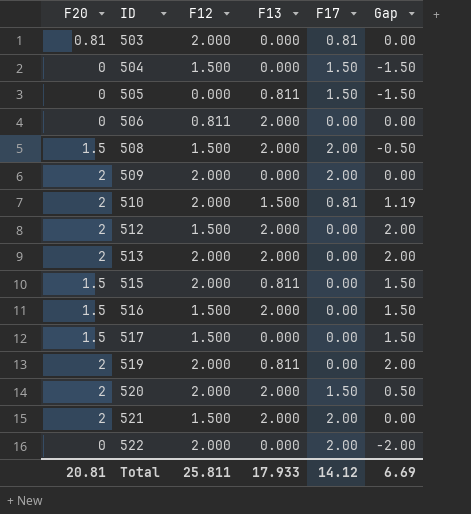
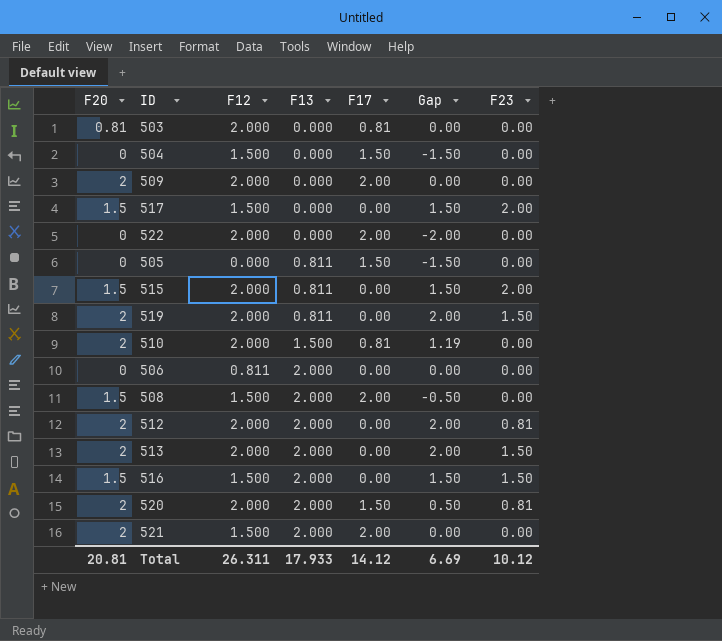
row order: ID ascending -> F13 ascending
column F23 | position: none -> 7
512 | F12: 1.500 -> 2.000
Total | F12: 25.811 -> 26.311

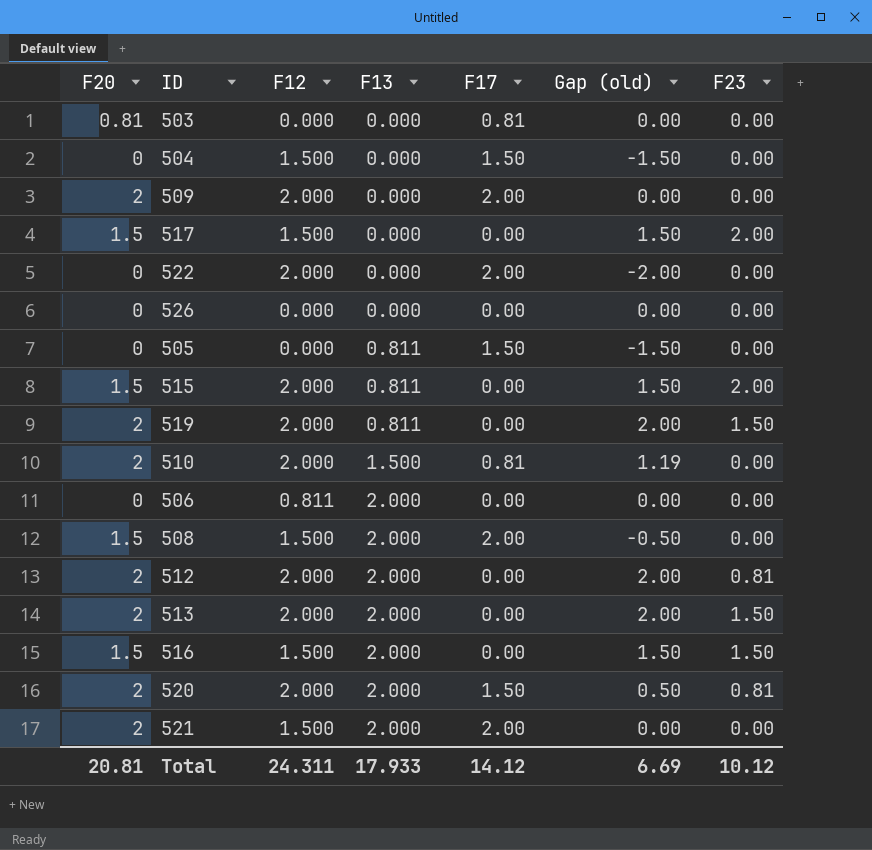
column name: Gap -> Gap (old)
503 | F12: 2.000 -> 0.000
row 526: none -> 0 | 0.000 | 0.000 | 0.00 | 0.00 | 0.00
Total | F12: 26.311 -> 24.311

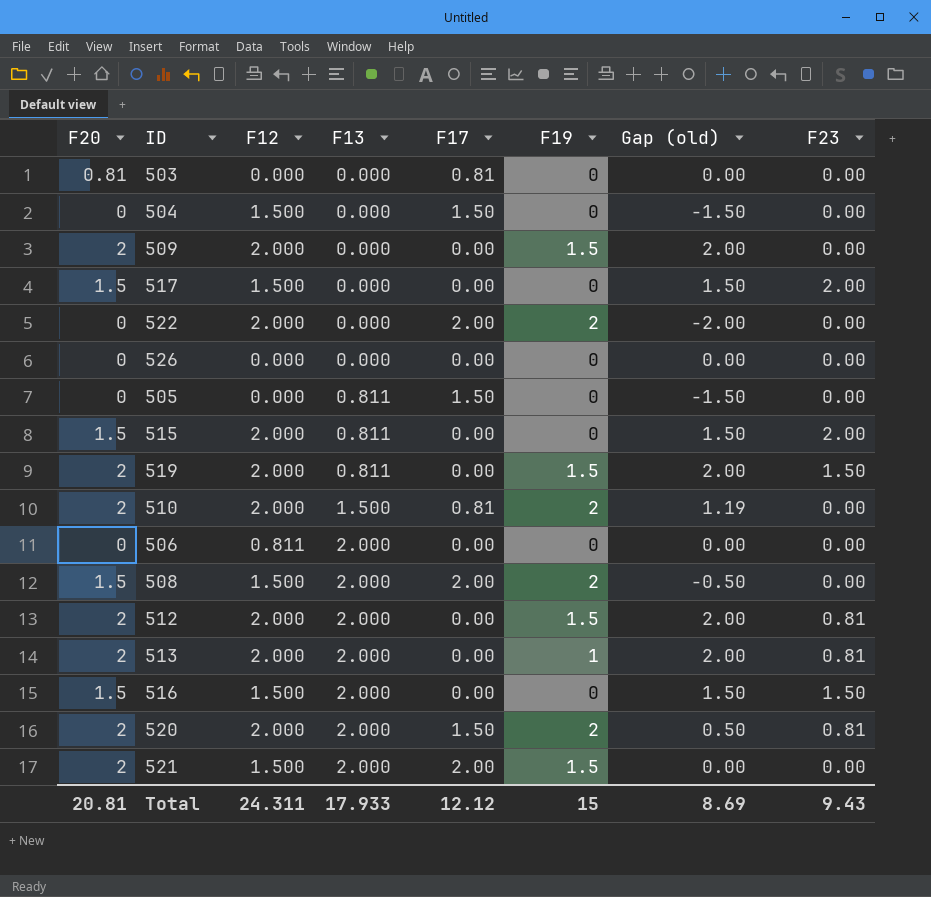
column F19 | position: none -> 6
509 | F17: 2.00 -> 0.00
509 | Gap (old): 0.00 -> 2.00
513 | F23: 1.50 -> 0.81
Total | F17: 14.12 -> 12.12
Total | Gap (old): 6.69 -> 8.69
Total | F23: 10.12 -> 9.43

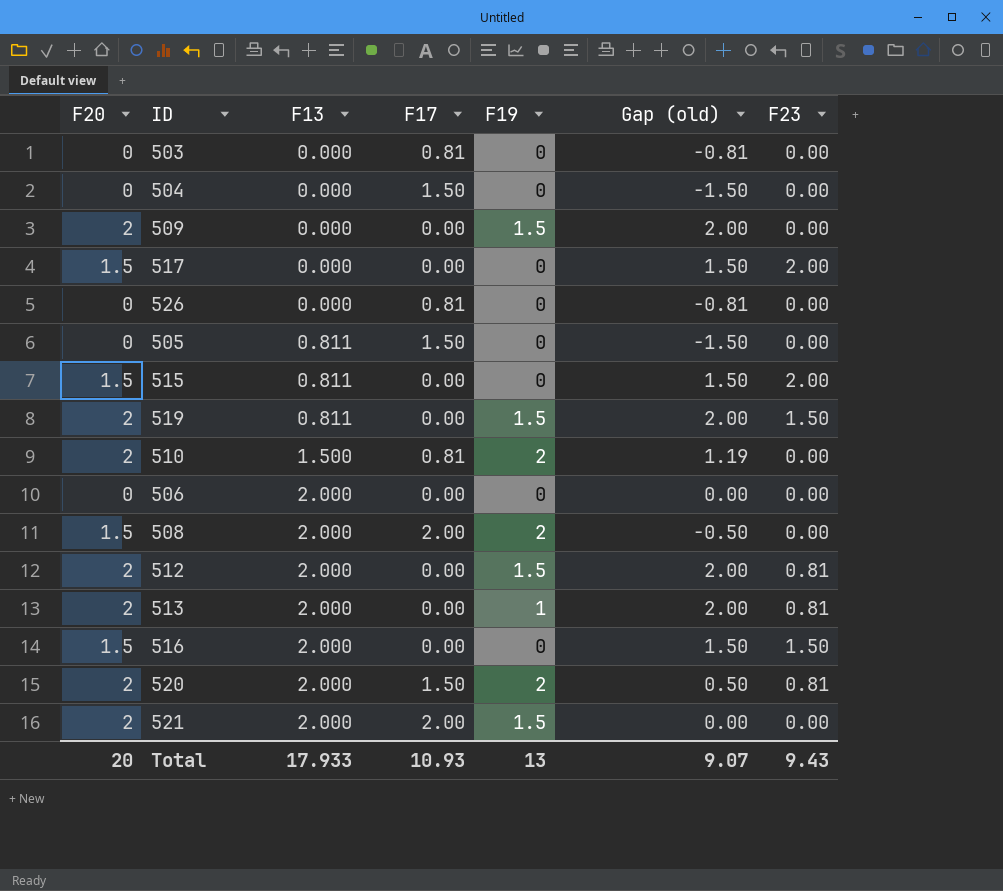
column F12 | position: 3 -> none
row 522: 0 | 2.000 | 0.000 | 2.00 | 2 | -2.00 | 0.00 -> none
503 | F20: 0.81 -> 0
503 | Gap (old): 0.00 -> -0.81
526 | F17: 0.00 -> 0.81
526 | Gap (old): 0.00 -> -0.81
Total | F20: 20.81 -> 20
Total | F17: 12.12 -> 10.93
Total | F19: 15 -> 13
Total | Gap (old): 8.69 -> 9.07

